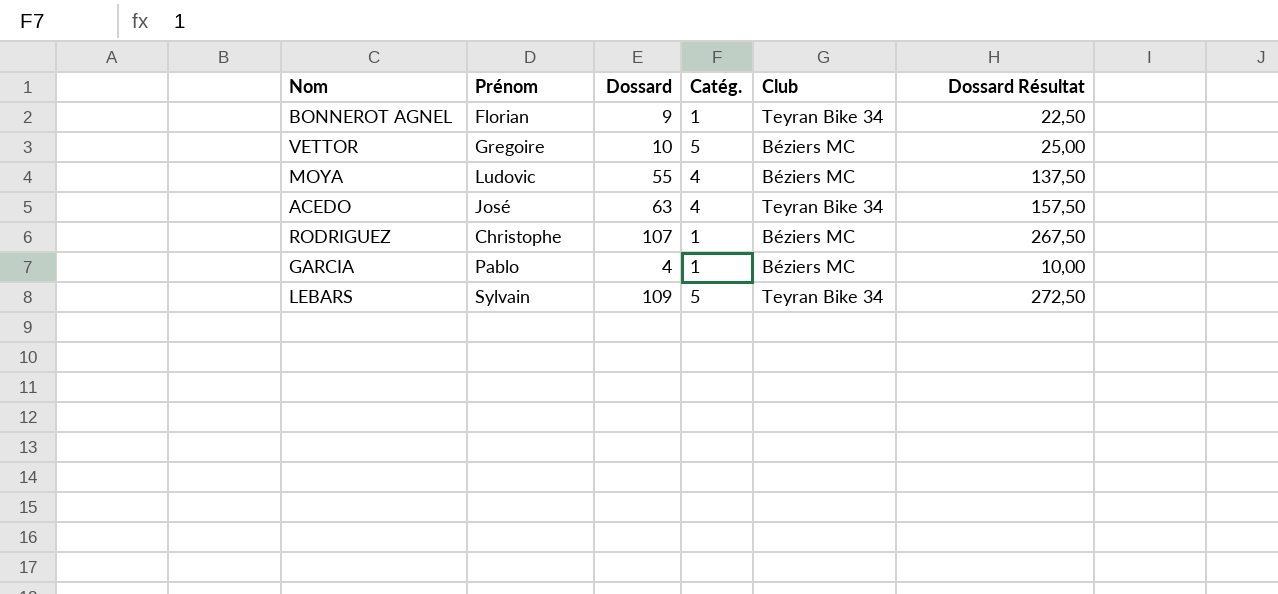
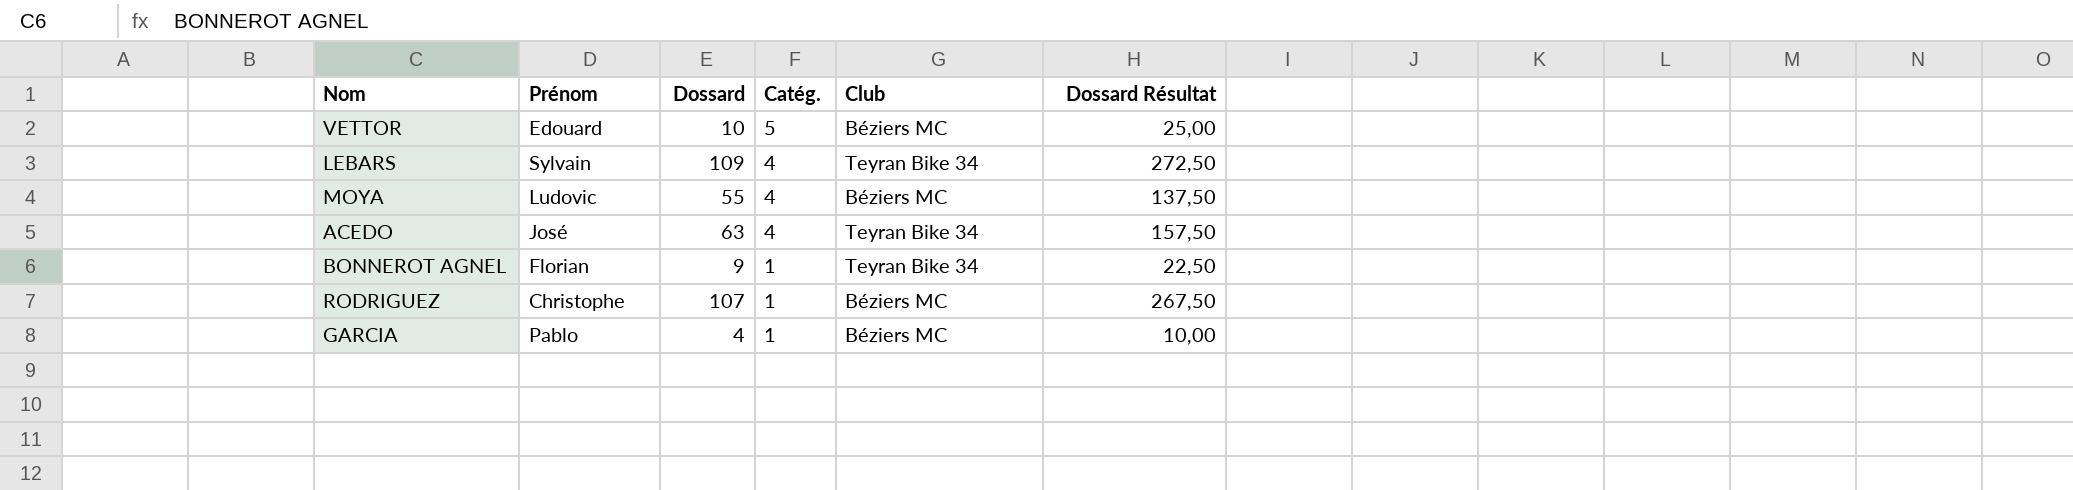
row order: none -> Catég. descending
VETTOR | Prénom: Gregoire -> Edouard
LEBARS | Catég.: 5 -> 4

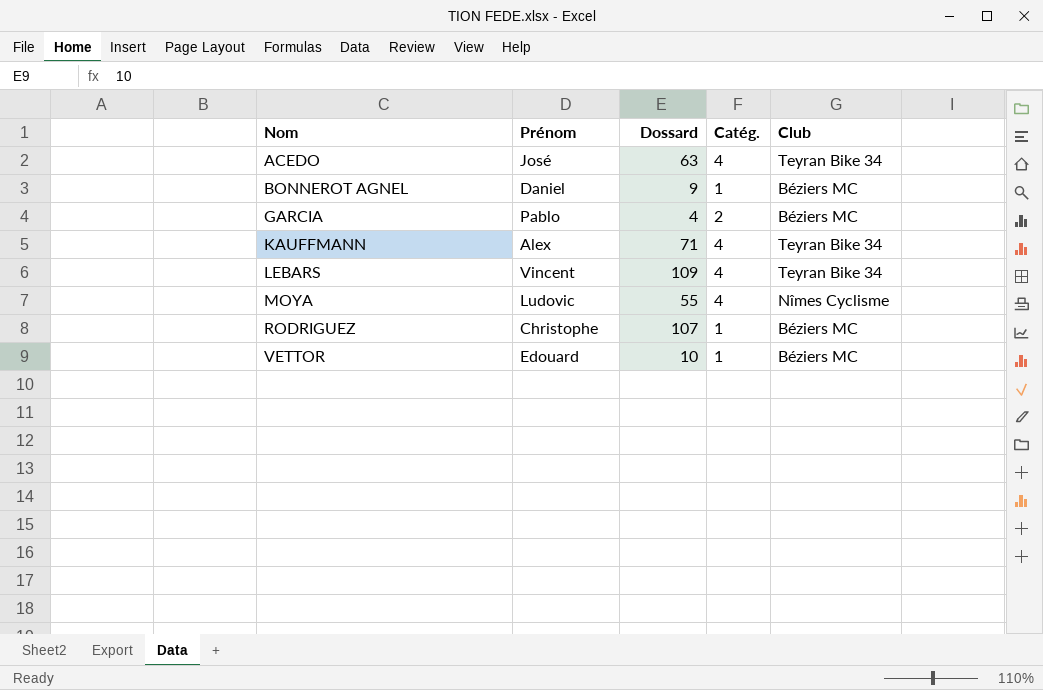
row order: Catég. descending -> Nom ascending
column Dossard Résultat | formula: [Dossard] * 2,5 -> none
BONNEROT AGNEL | Prénom: Florian -> Daniel
BONNEROT AGNEL | Club: Teyran Bike 34 -> Béziers MC
GARCIA | Catég.: 1 -> 2
row KAUFFMANN: none -> Alex | 71 | 4 | Teyran Bike 34
LEBARS | Prénom: Sylvain -> Vincent
MOYA | Club: Béziers MC -> Nîmes Cyclisme
VETTOR | Catég.: 5 -> 1

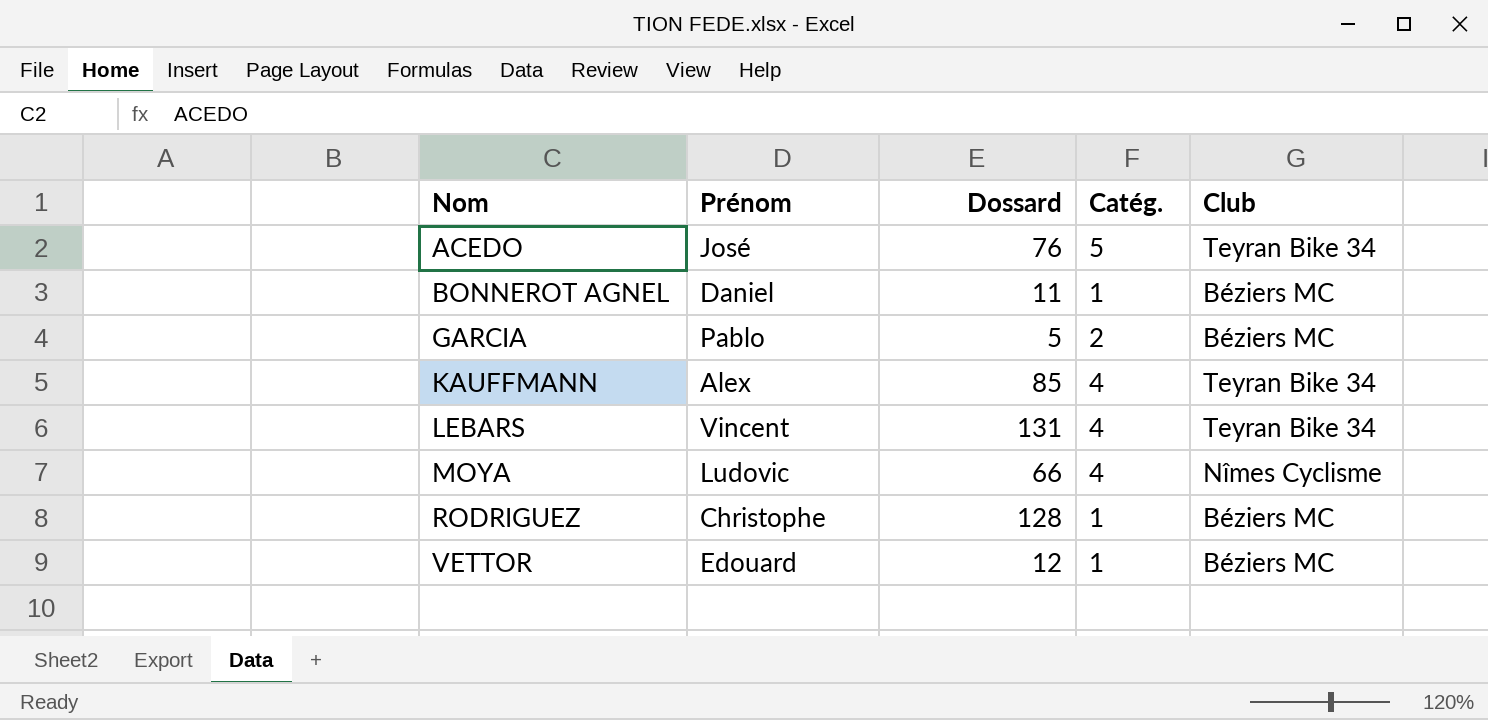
ACEDO | Dossard: 63 -> 76
ACEDO | Catég.: 4 -> 5
BONNEROT AGNEL | Dossard: 9 -> 11
GARCIA | Dossard: 4 -> 5
KAUFFMANN | Dossard: 71 -> 85
LEBARS | Dossard: 109 -> 131
MOYA | Dossard: 55 -> 66
RODRIGUEZ | Dossard: 107 -> 128
VETTOR | Dossard: 10 -> 12

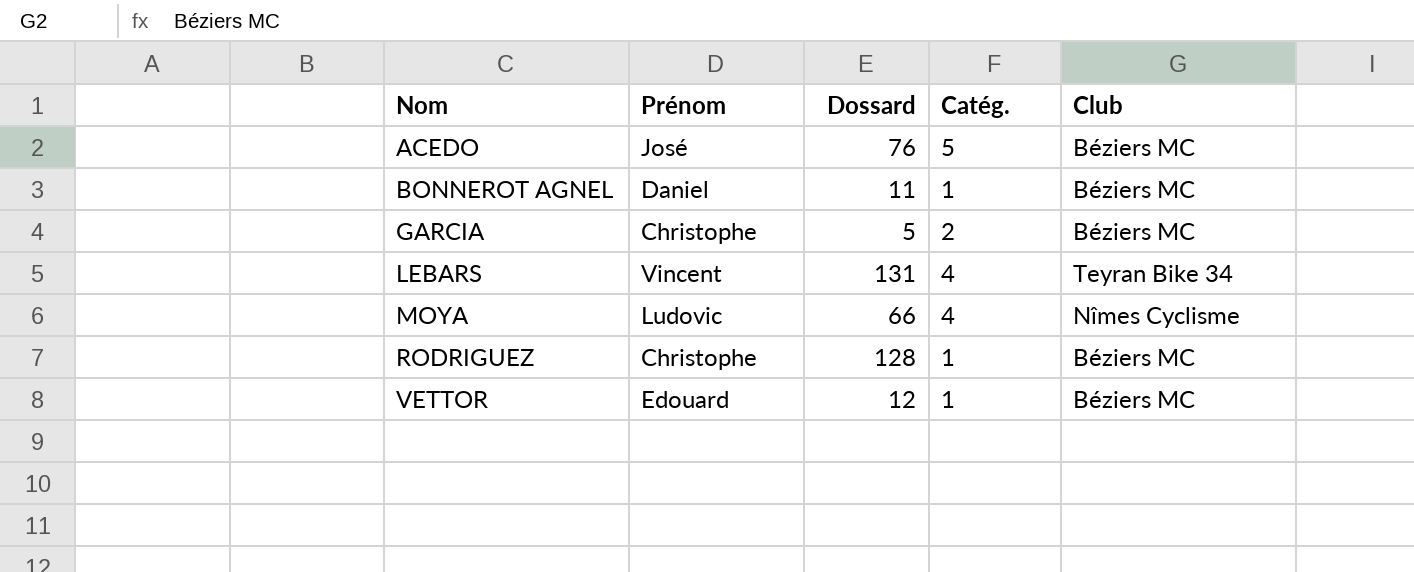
row KAUFFMANN: Alex | 85 | 4 | Teyran Bike 34 -> none
ACEDO | Club: Teyran Bike 34 -> Béziers MC
GARCIA | Prénom: Pablo -> Christophe

